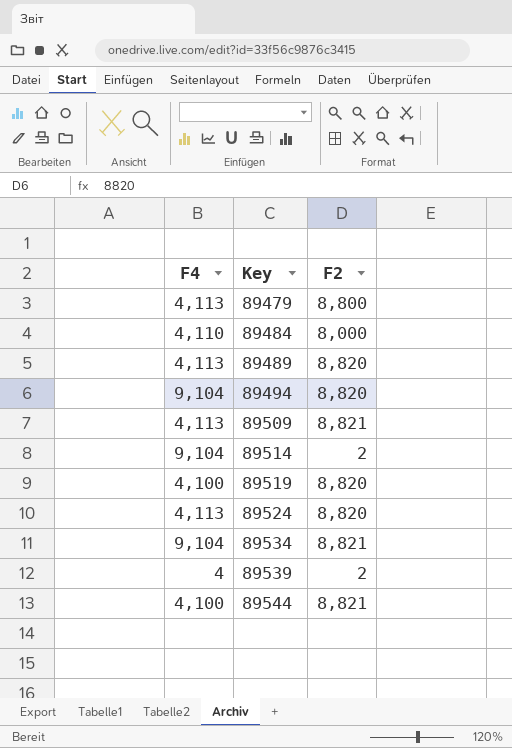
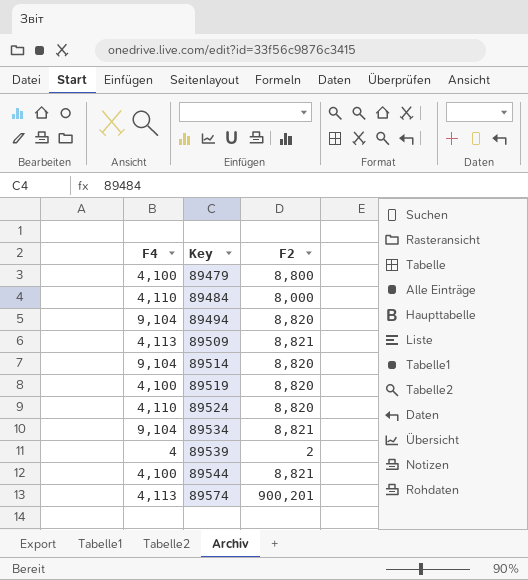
row 89489: 4,113 | 8,820 -> none
89479 | F4: 4,113 -> 4,100
89514 | F2: 2 -> 8,820
89524 | F4: 4,113 -> 4,110
row 89574: none -> 4,113 | 900,201

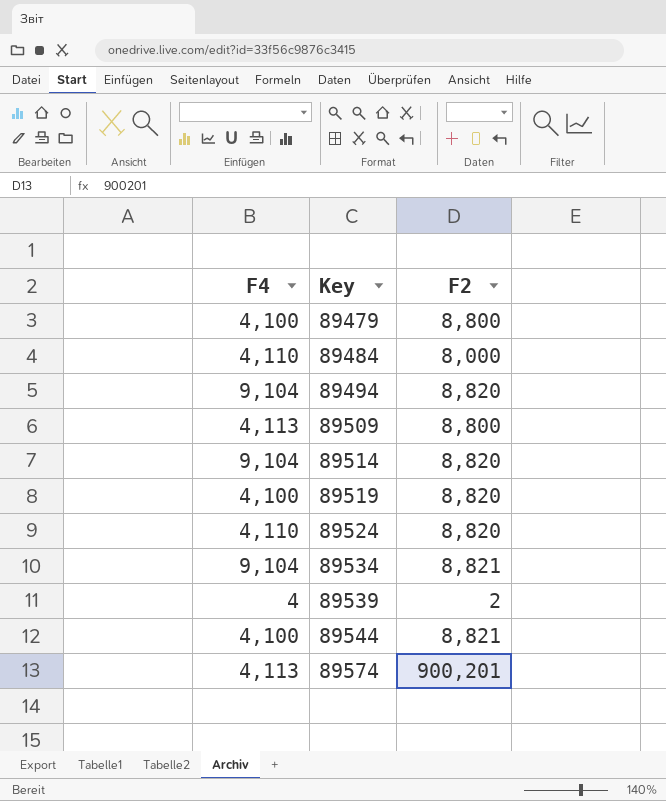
89509 | F2: 8,821 -> 8,800

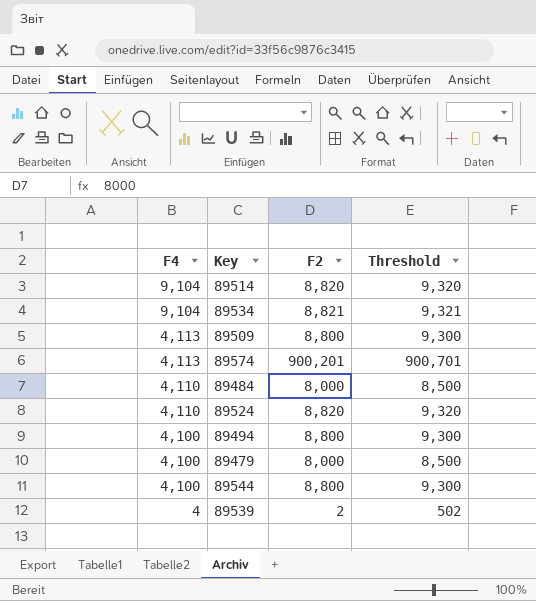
row order: Key ascending -> F4 descending
column Threshold | formula: none -> [F2] + 500
row 89519: 4,100 | 8,820 -> none
89494 | F4: 9,104 -> 4,100
89494 | F2: 8,820 -> 8,800
89479 | F2: 8,800 -> 8,000
89544 | F2: 8,821 -> 8,800

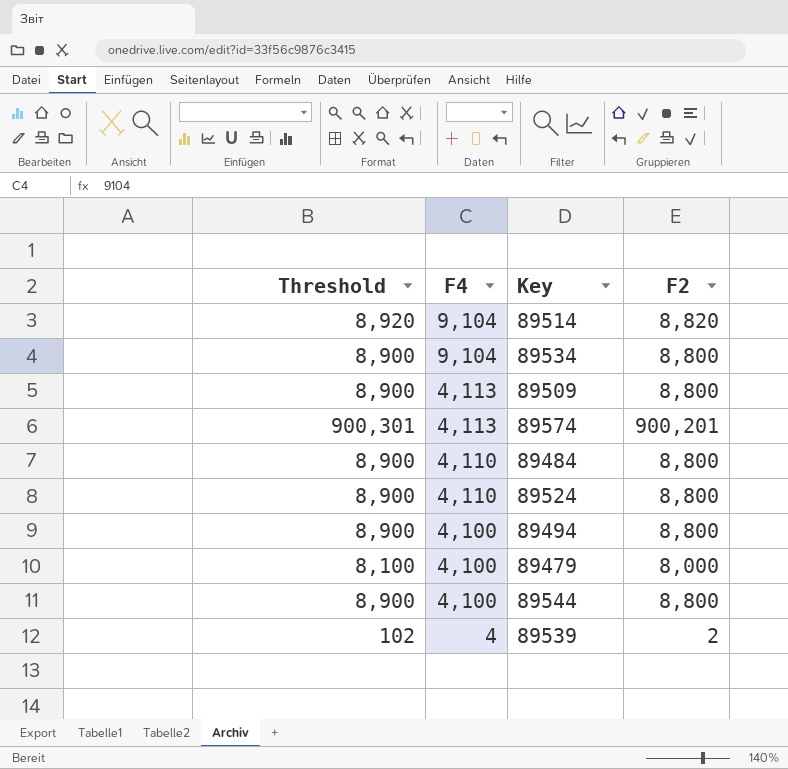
column Threshold | formula: [F2] + 500 -> [F2] + 100
column Threshold | position: 4 -> 1
89534 | F2: 8,821 -> 8,800
89484 | F2: 8,000 -> 8,800
89524 | F2: 8,820 -> 8,800

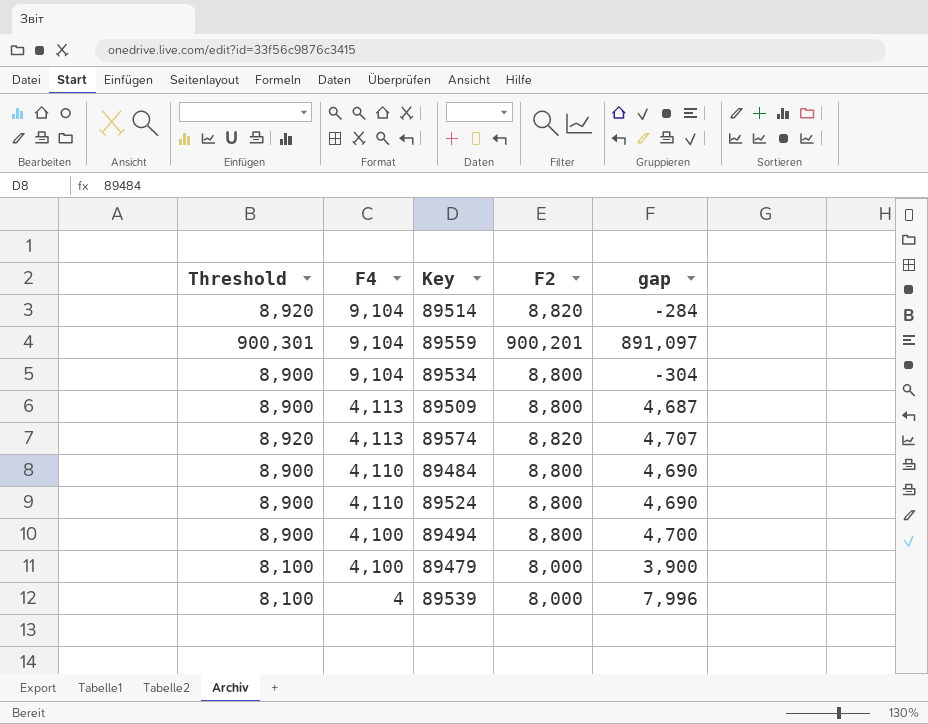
column gap | formula: none -> [F2] - [F4]
row 89544: 8,900 | 4,100 | 8,800 -> none
row 89559: none -> 900,301 | 9,104 | 900,201 | 891,097
89574 | Threshold: 900,301 -> 8,920
89574 | F2: 900,201 -> 8,820
89539 | Threshold: 102 -> 8,100
89539 | F2: 2 -> 8,000

